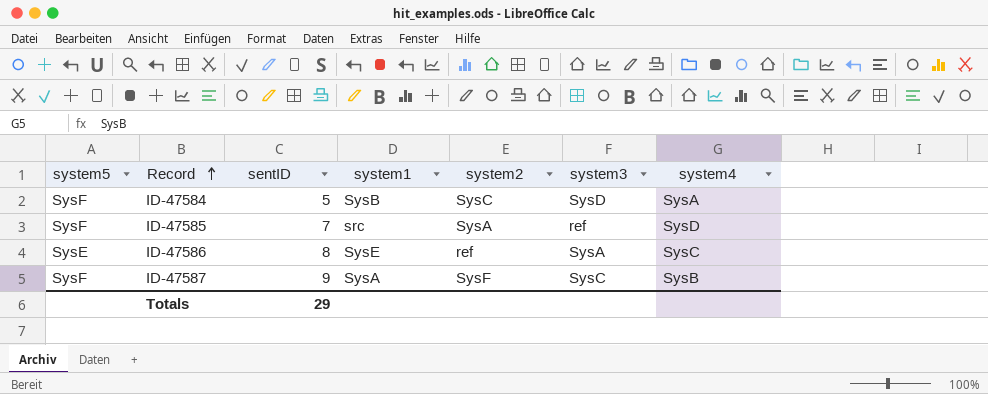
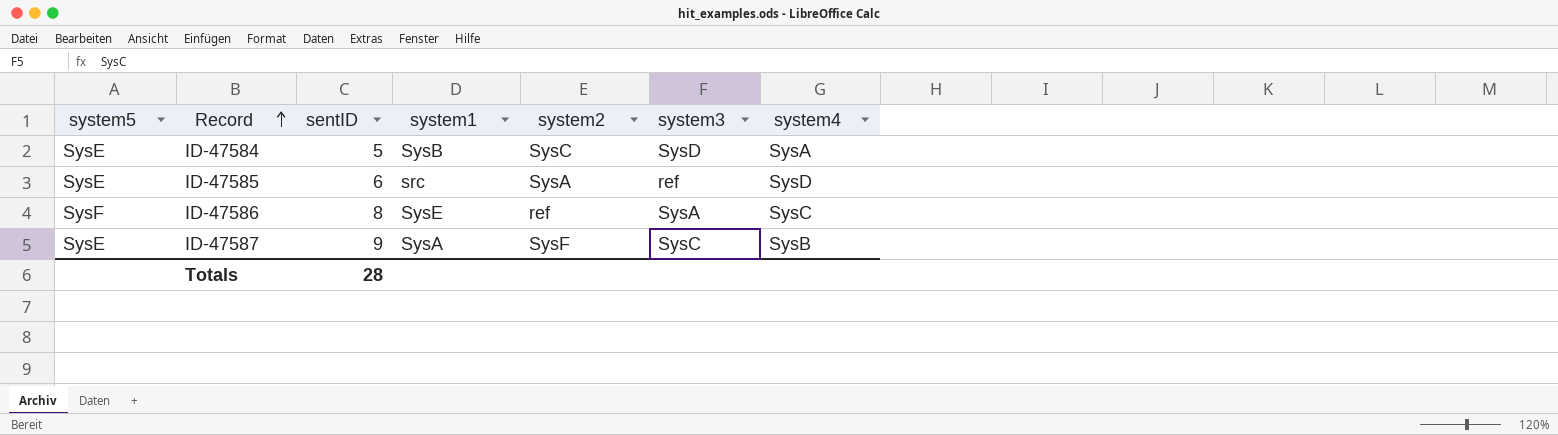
ID-47584 | system5: SysF -> SysE
ID-47585 | system5: SysF -> SysE
ID-47585 | sentID: 7 -> 6
ID-47586 | system5: SysE -> SysF
ID-47587 | system5: SysF -> SysE
Totals | sentID: 29 -> 28

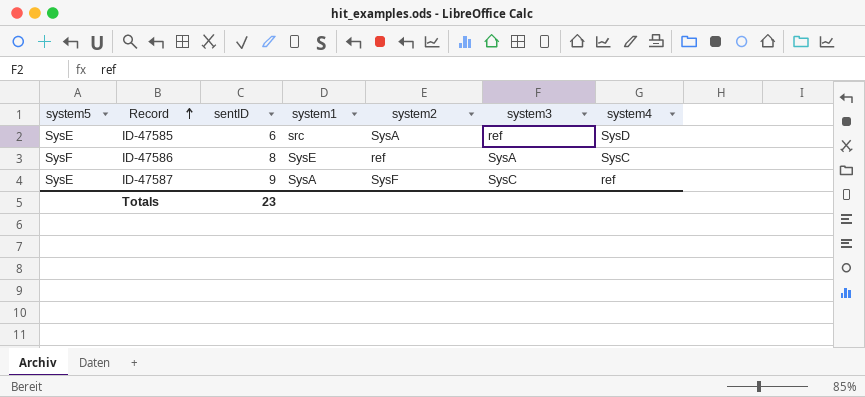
row ID-47584: SysE | 5 | SysB | SysC | SysD | SysA -> none
ID-47587 | system4: SysB -> ref
Totals | sentID: 28 -> 23

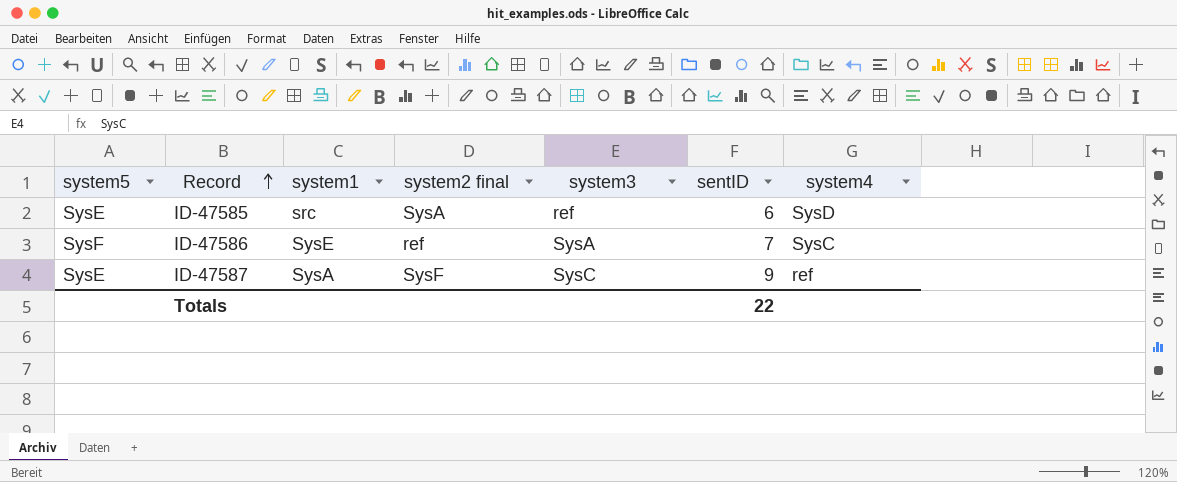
column name: system2 -> system2 final
column sentID | position: 3 -> 6
ID-47586 | sentID: 8 -> 7
Totals | sentID: 23 -> 22

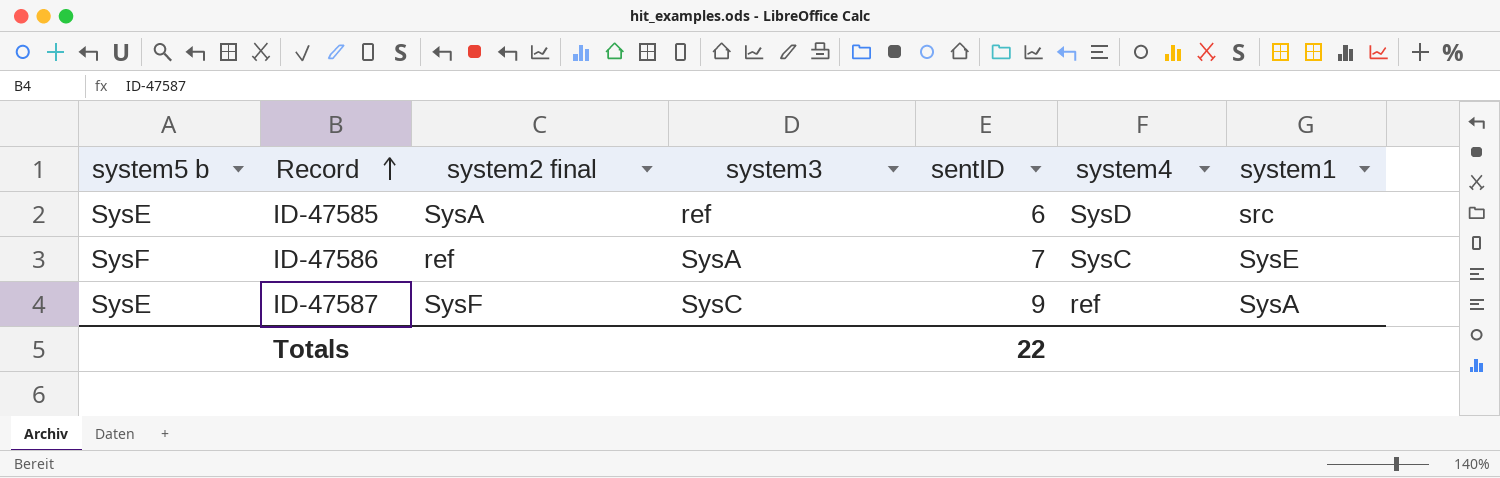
column name: system5 -> system5 b
column system1 | position: 3 -> 7

